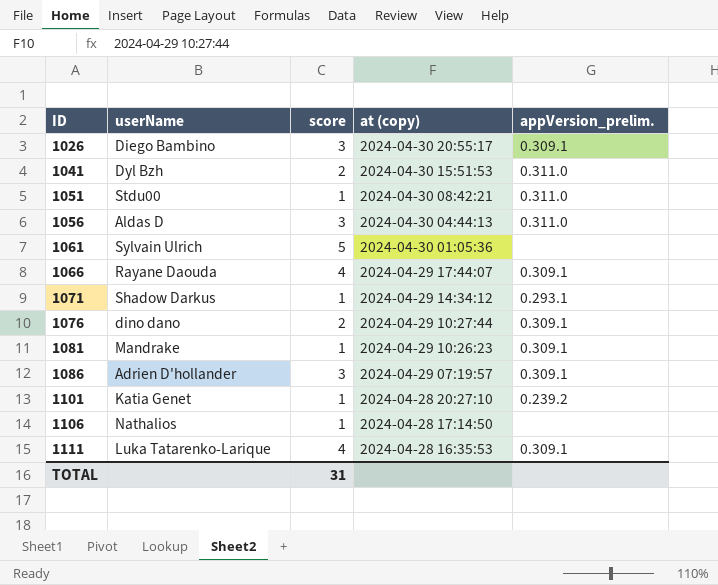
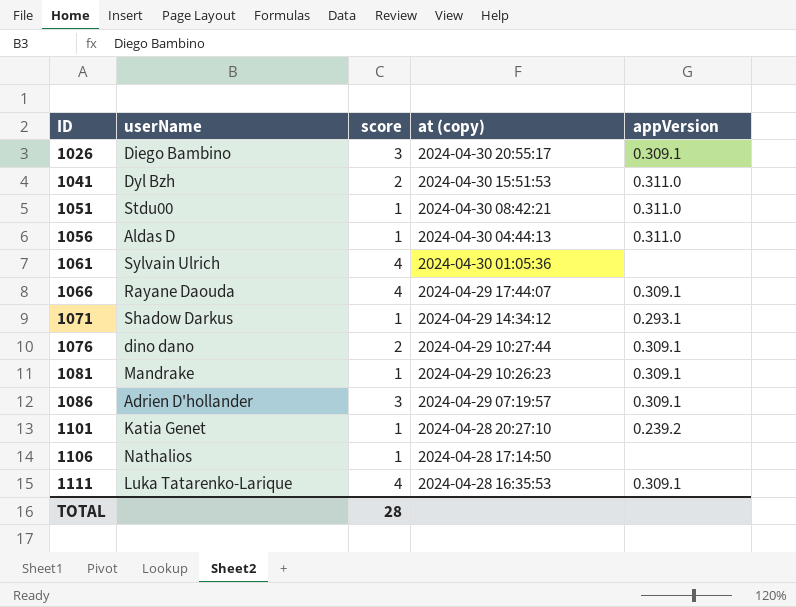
column name: appVersion_prelim. -> appVersion
1056 | score: 3 -> 1
1061 | score: 5 -> 4
TOTAL | score: 31 -> 28

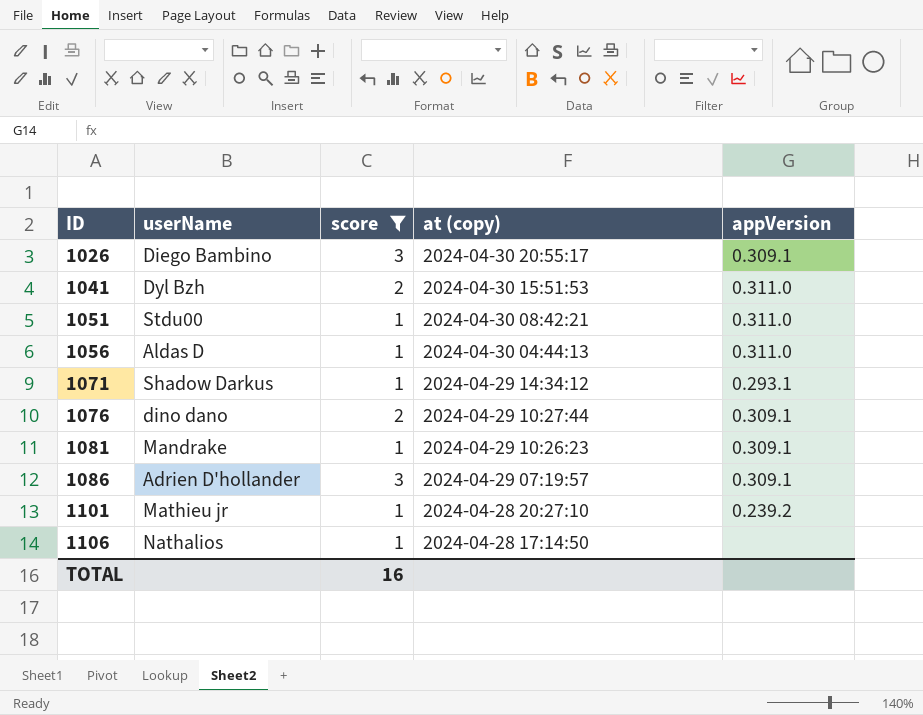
filter: none -> score != 4
1101 | userName: Katia Genet -> Mathieu jr
TOTAL | score: 28 -> 16

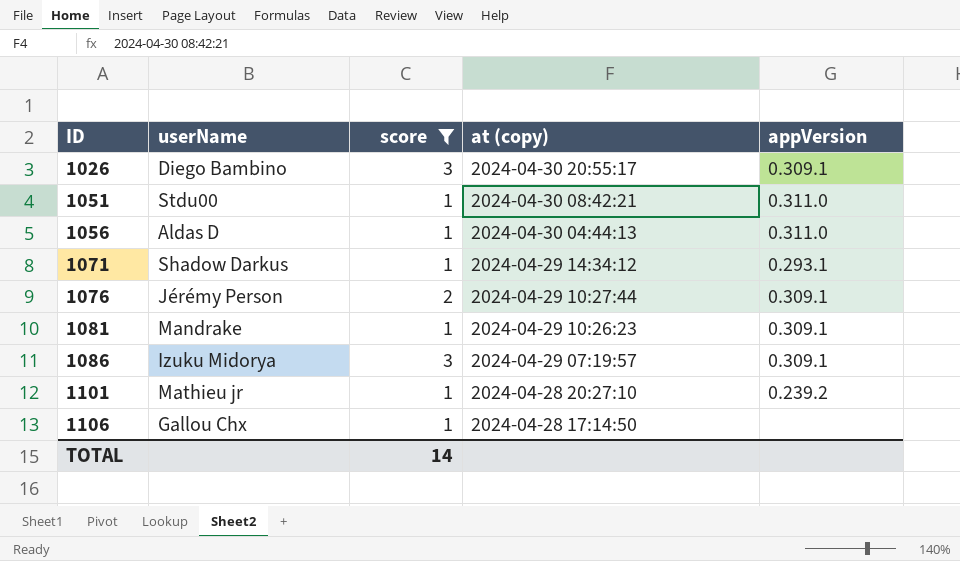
row 1041: Dyl Bzh | 2 | 2024-04-30 15:51:53 | 0.311.0 -> none
1076 | userName: dino dano -> Jérémy Person
1086 | userName: Adrien D'hollander -> Izuku Midorya
1106 | userName: Nathalios -> Gallou Chx
TOTAL | score: 16 -> 14

